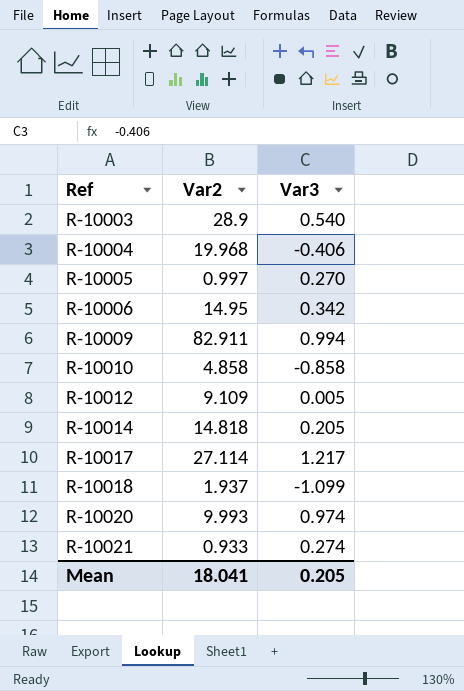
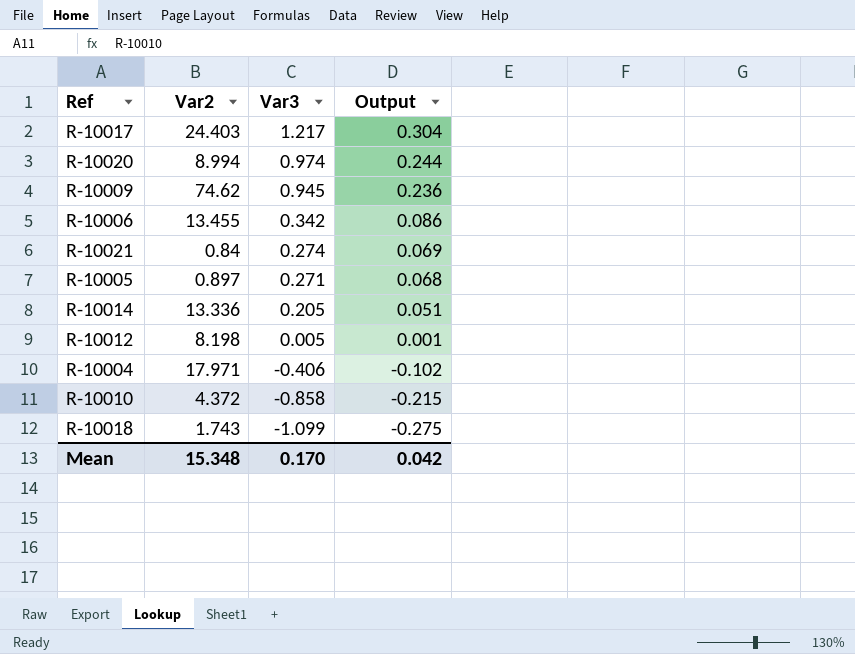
row order: Ref ascending -> Var3 descending
column Output | formula: none -> [Var3] * 0.25
row R-10003: 28.9 | 0.540 -> none
R-10017 | Var2: 27.114 -> 24.403
R-10020 | Var2: 9.993 -> 8.994
R-10009 | Var2: 82.911 -> 74.62
R-10009 | Var3: 0.994 -> 0.945
R-10006 | Var2: 14.95 -> 13.455
R-10021 | Var2: 0.933 -> 0.84
R-10005 | Var2: 0.997 -> 0.897
R-10005 | Var3: 0.270 -> 0.271
R-10014 | Var2: 14.818 -> 13.336
R-10012 | Var2: 9.109 -> 8.198
R-10004 | Var2: 19.968 -> 17.971
R-10010 | Var2: 4.858 -> 4.372
R-10018 | Var2: 1.937 -> 1.743
Mean | Var2: 18.041 -> 15.348
Mean | Var3: 0.205 -> 0.170

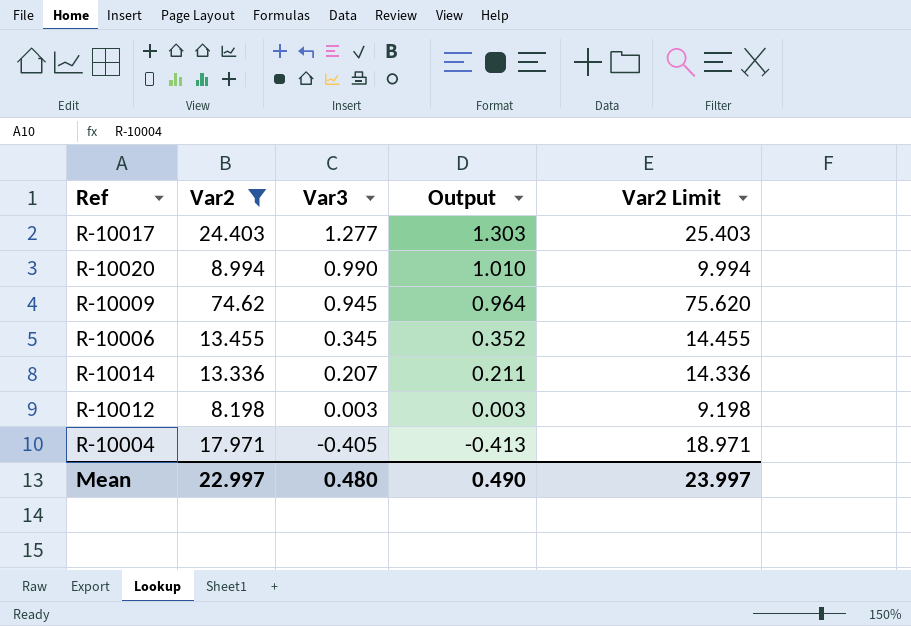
filter: none -> Var2 >= 8.198
column Output | formula: [Var3] * 0.25 -> [Var3] * 1.02
column Var2 Limit | formula: none -> [Var2] + 1
R-10017 | Var3: 1.217 -> 1.277
R-10020 | Var3: 0.974 -> 0.990
R-10006 | Var3: 0.342 -> 0.345
R-10014 | Var3: 0.205 -> 0.207
R-10012 | Var3: 0.005 -> 0.003
R-10004 | Var3: -0.406 -> -0.405
Mean | Var2: 15.348 -> 22.997
Mean | Var3: 0.170 -> 0.480
Mean | Output: 0.042 -> 0.490

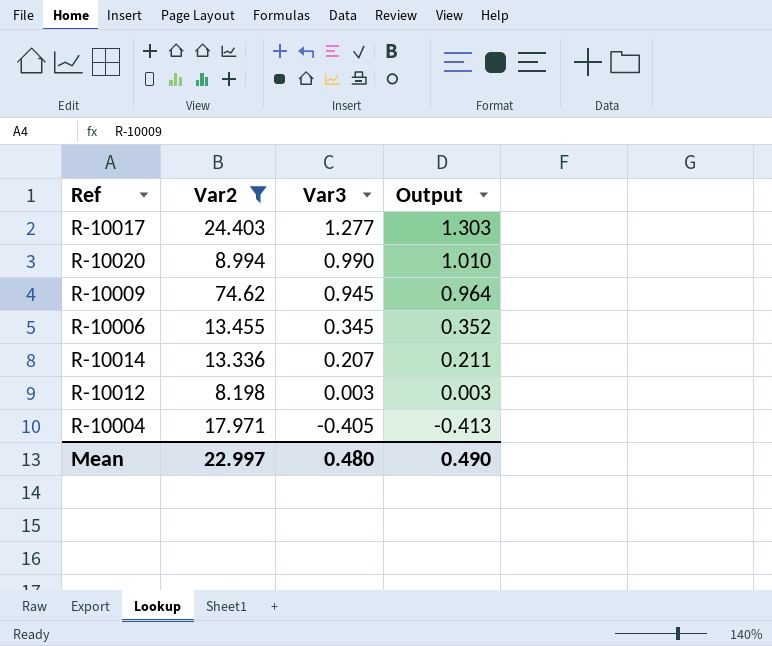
column Var2 Limit | formula: [Var2] + 1 -> none

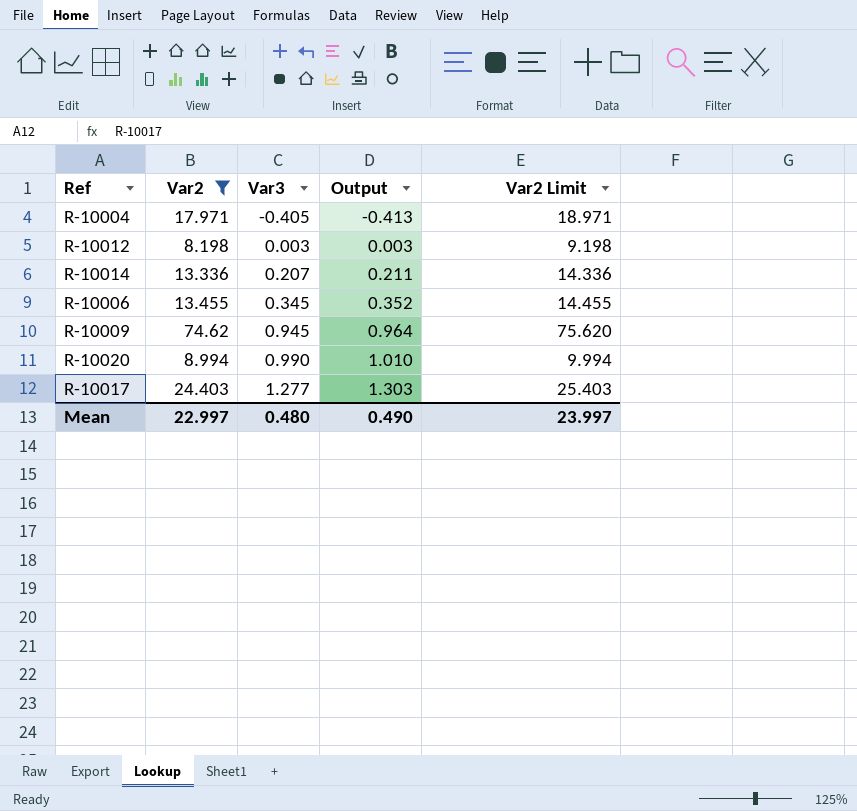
row order: Var3 descending -> Var3 ascending
column Var2 Limit | formula: none -> [Var2] + 1

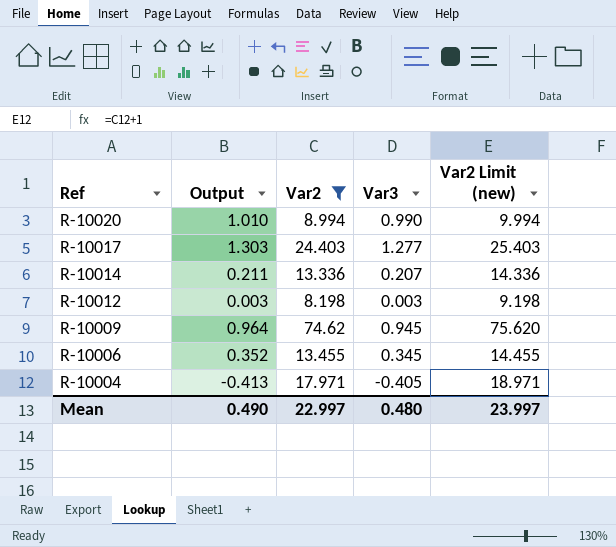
row order: Var3 ascending -> Ref descending
column Output | position: 4 -> 2
column name: Var2 Limit -> Var2 Limit (new)

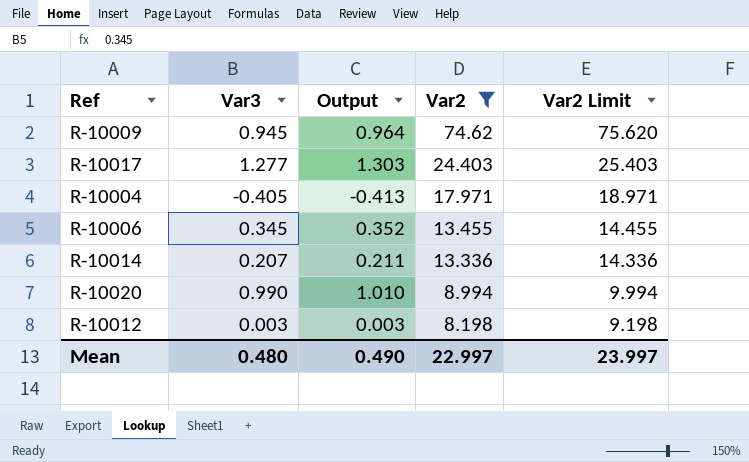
row order: Ref descending -> Var2 descending
column Var3 | position: 4 -> 2
column name: Var2 Limit (new) -> Var2 Limit

